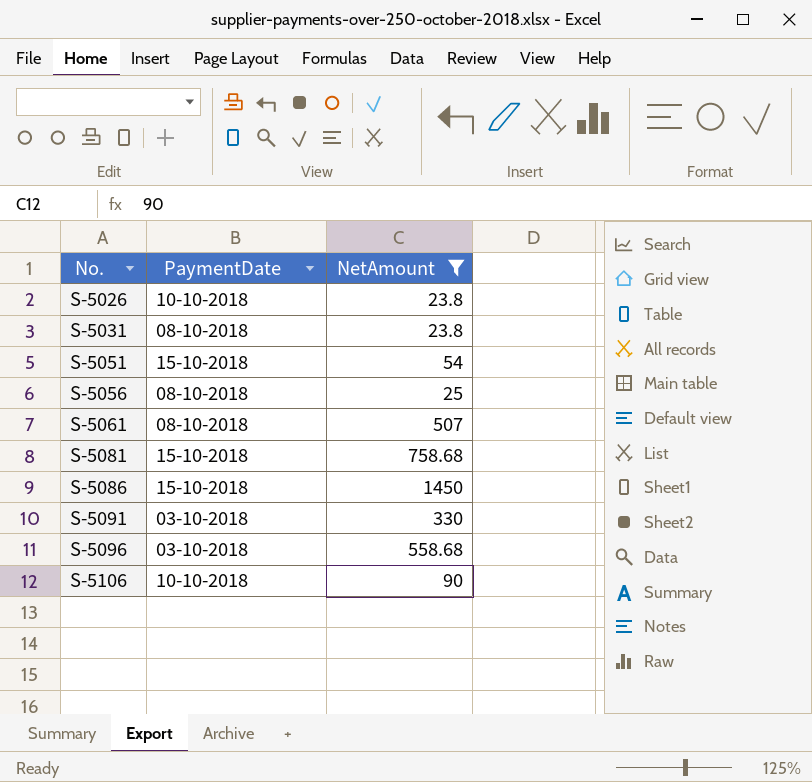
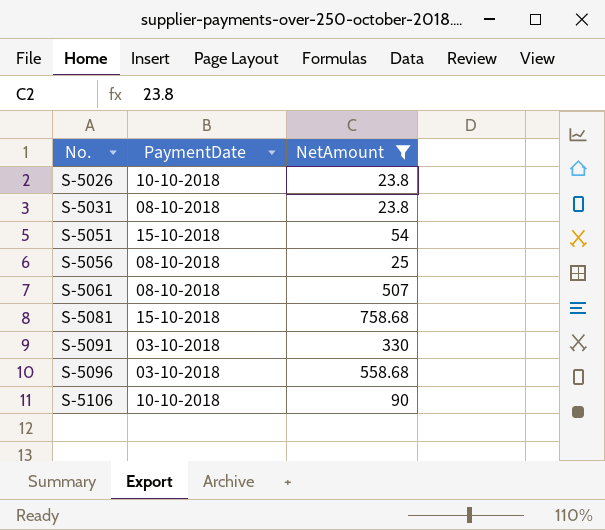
row S-5086: 15-10-2018 | 1450 -> none

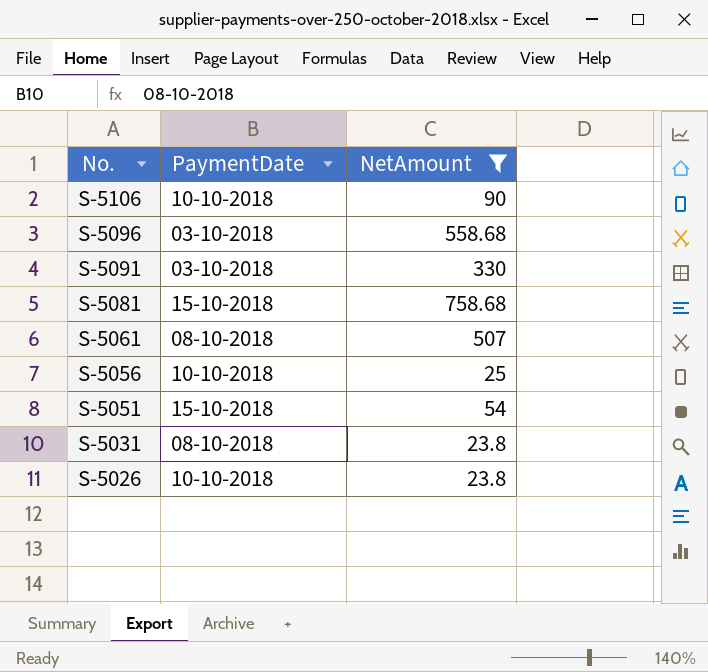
row order: No. ascending -> No. descending
S-5056 | PaymentDate: 08-10-2018 -> 10-10-2018

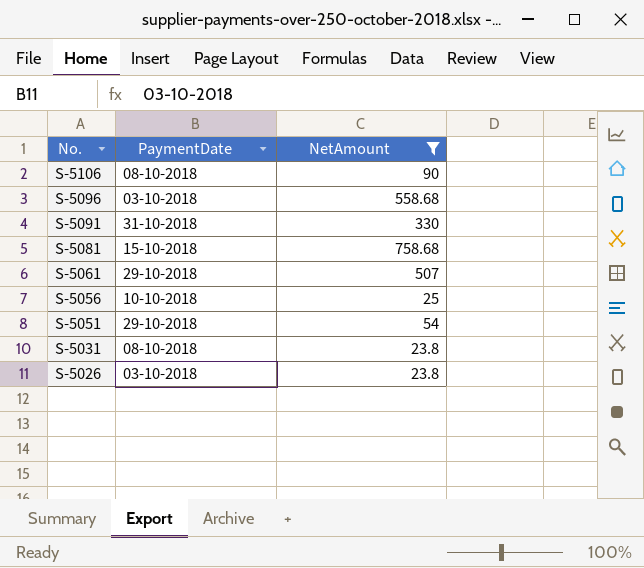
S-5106 | PaymentDate: 10-10-2018 -> 08-10-2018
S-5091 | PaymentDate: 03-10-2018 -> 31-10-2018
S-5061 | PaymentDate: 08-10-2018 -> 29-10-2018
S-5051 | PaymentDate: 15-10-2018 -> 29-10-2018
S-5026 | PaymentDate: 10-10-2018 -> 03-10-2018

